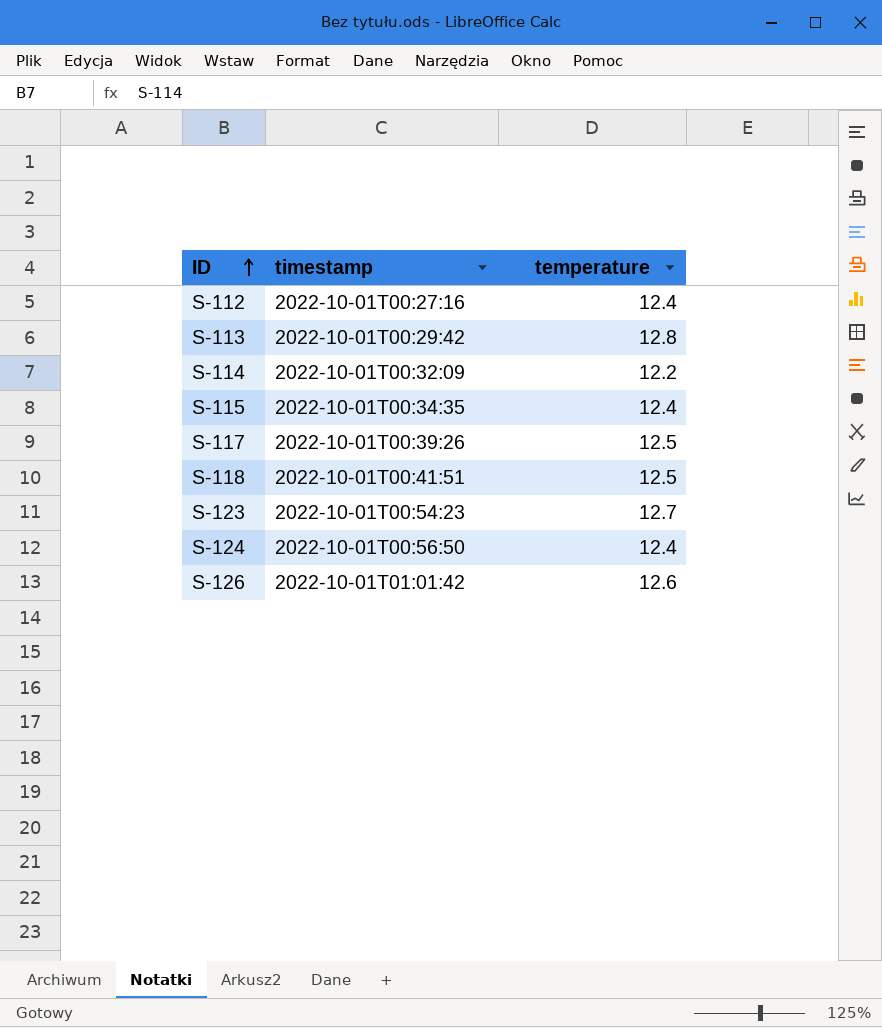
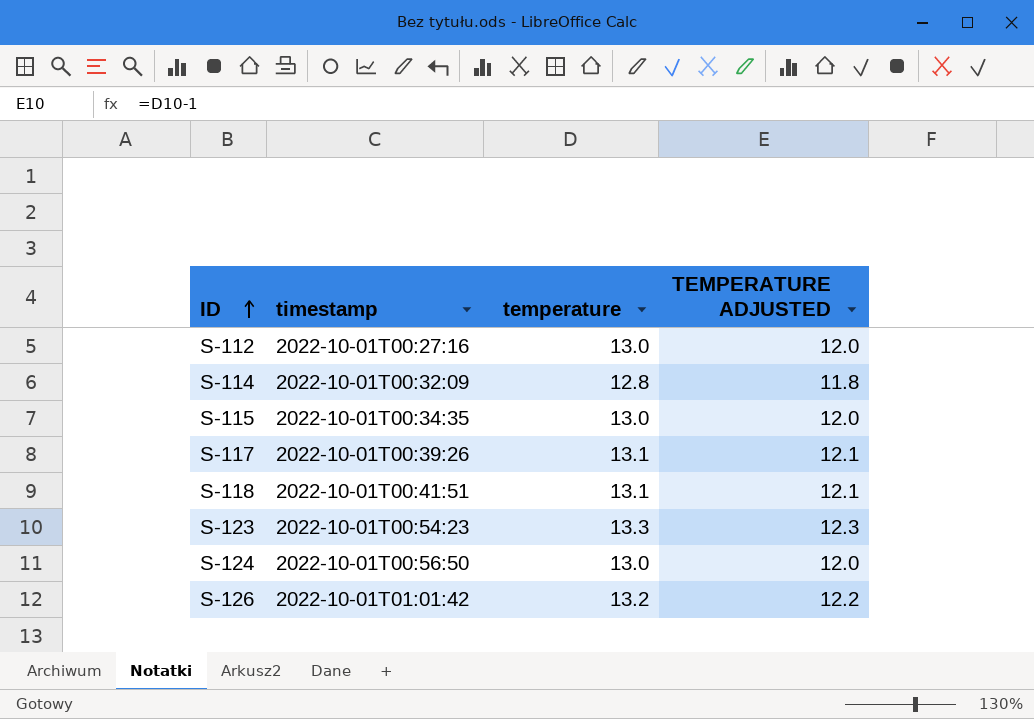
column TEMPERATURE ADJUSTED | formula: none -> [temperature] - 1
row S-113: 2022-10-01T00:29:42 | 12.8 -> none
S-112 | temperature: 12.4 -> 13.0
S-114 | temperature: 12.2 -> 12.8
S-115 | temperature: 12.4 -> 13.0
S-117 | temperature: 12.5 -> 13.1
S-118 | temperature: 12.5 -> 13.1
S-123 | temperature: 12.7 -> 13.3
S-124 | temperature: 12.4 -> 13.0
S-126 | temperature: 12.6 -> 13.2

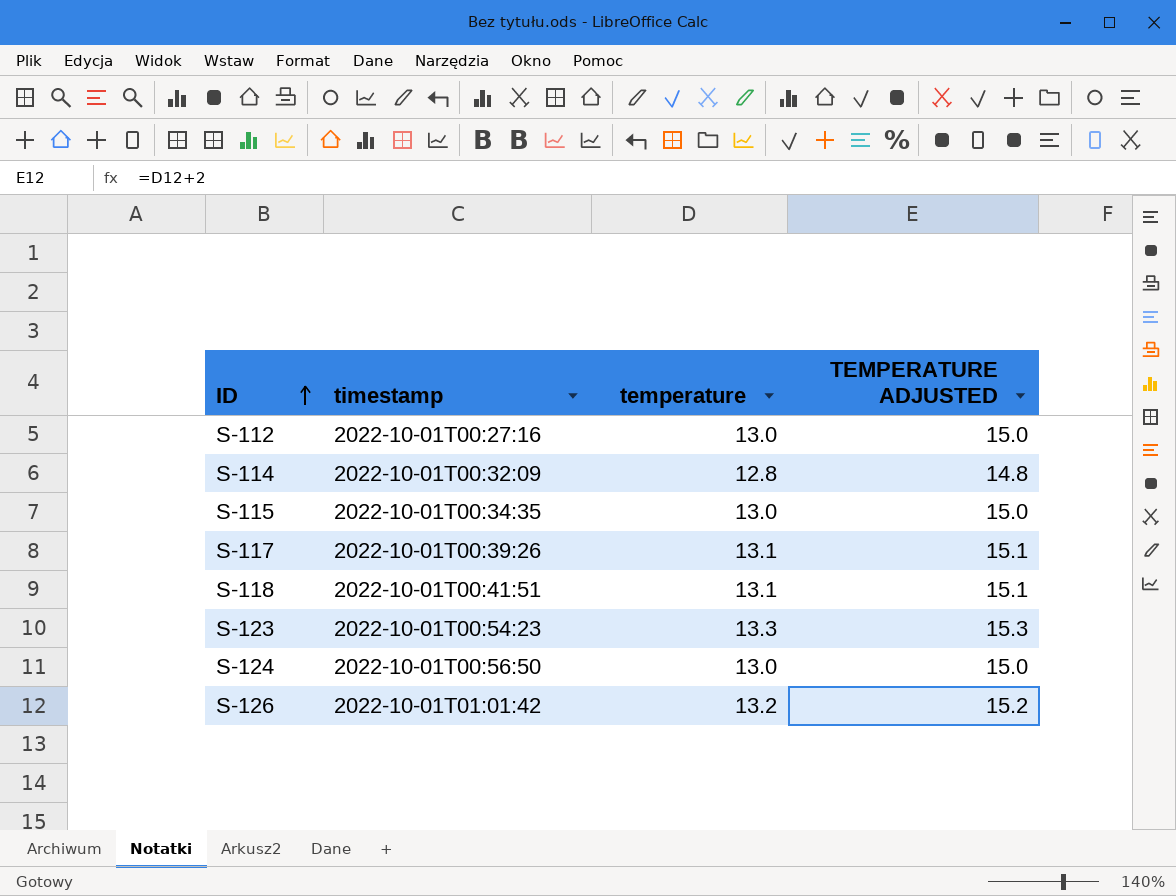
column TEMPERATURE ADJUSTED | formula: [temperature] - 1 -> [temperature] + 2

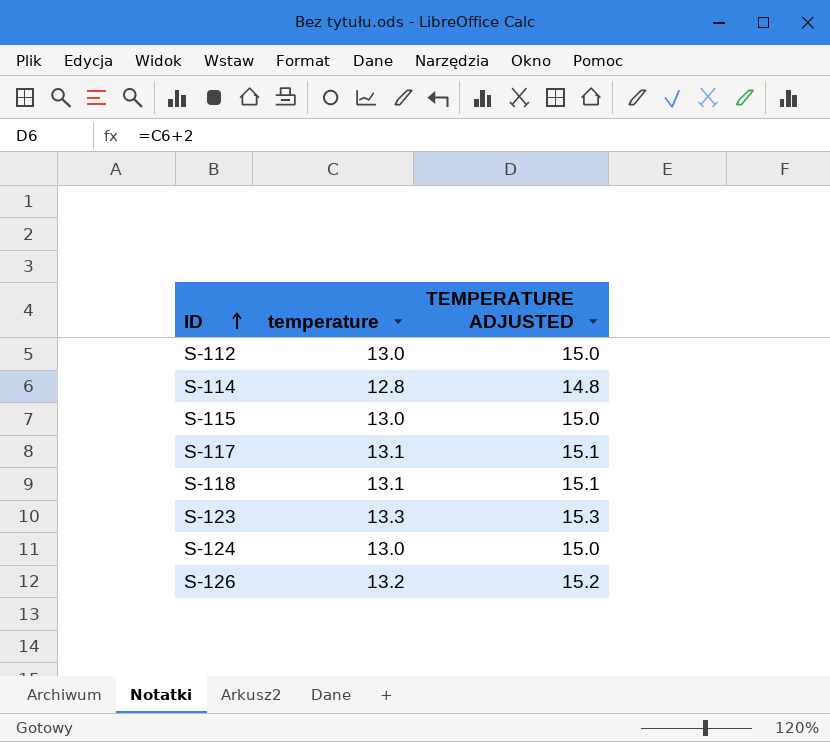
column timestamp | position: 2 -> none

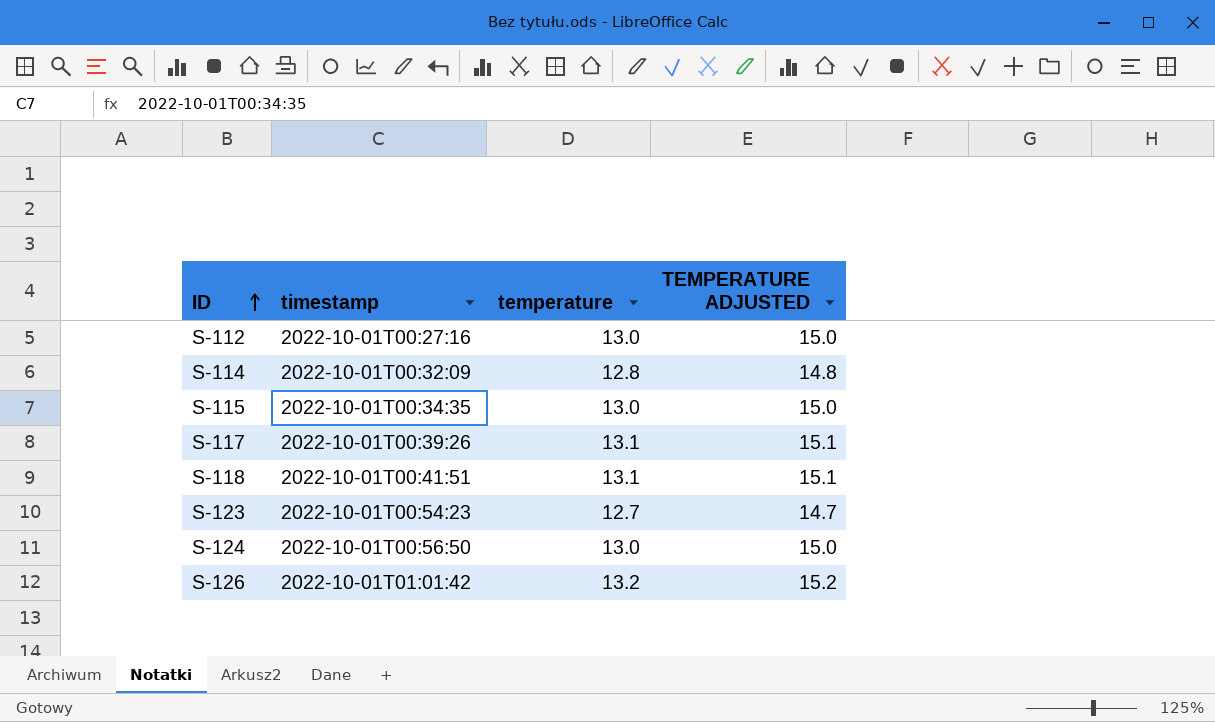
column timestamp | position: none -> 2
S-123 | temperature: 13.3 -> 12.7
S-123 | TEMPERATURE ADJUSTED: 15.3 -> 14.7

